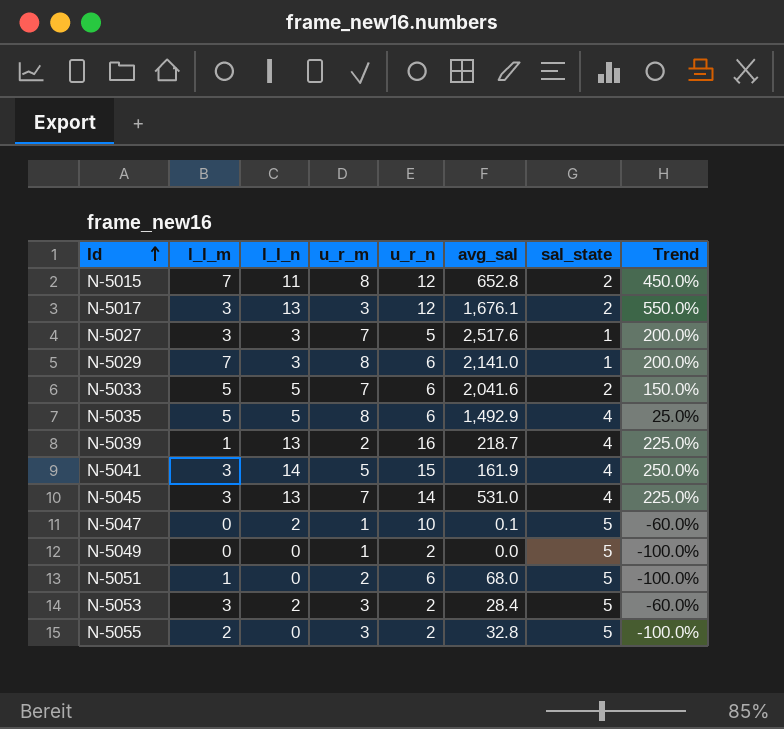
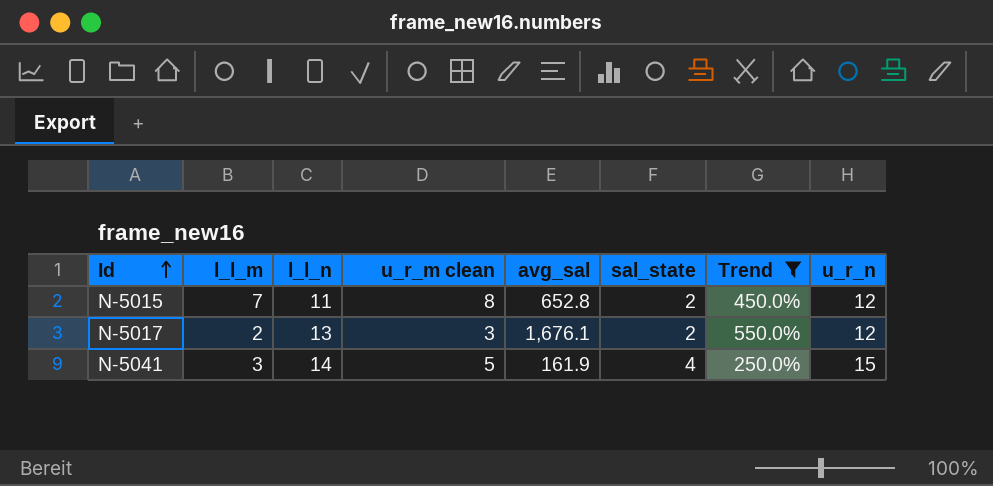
filter: none -> Trend >= 250.0%
column name: u_r_m -> u_r_m clean
column u_r_n | position: 5 -> 8
N-5017 | l_l_m: 3 -> 2

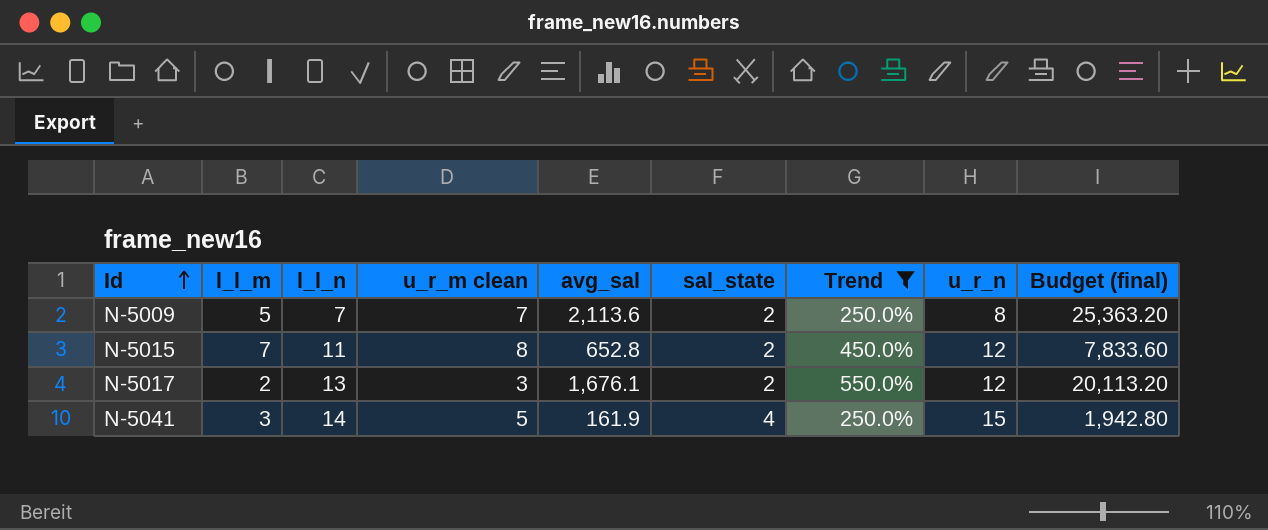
column Budget (final) | formula: none -> [avg_sal] * 12
row N-5009: none -> 5 | 7 | 7 | 2,113.6 | 2 | 250.0% | 8 | 25,363.20

